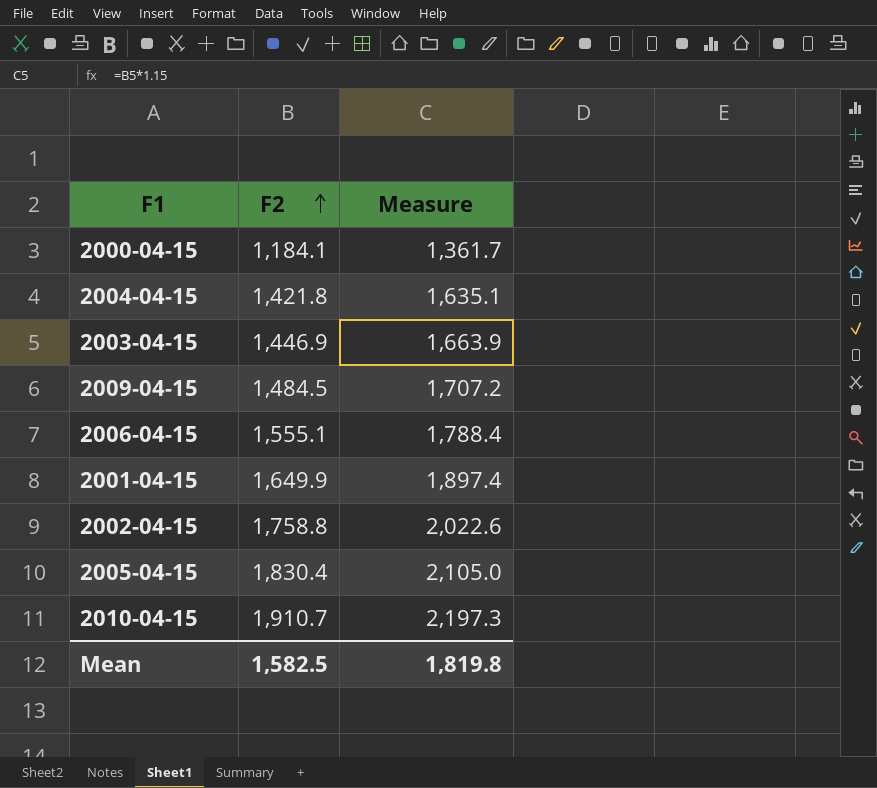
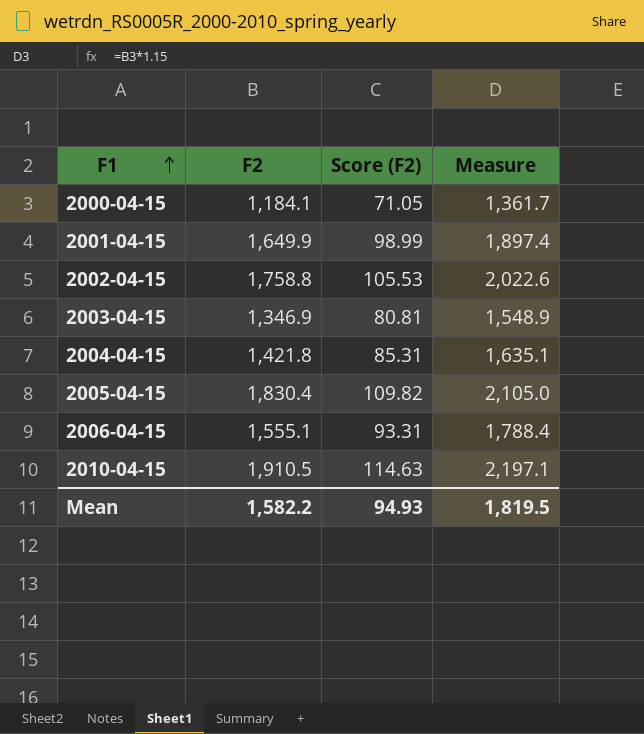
row order: F2 ascending -> F1 ascending
column Score (F2) | formula: none -> [F2] * 0.06
row 2009-04-15: 1,484.5 | 1,707.2 -> none
2003-04-15 | F2: 1,446.9 -> 1,346.9
2003-04-15 | Measure: 1,663.9 -> 1,548.9
2010-04-15 | F2: 1,910.7 -> 1,910.5
2010-04-15 | Measure: 2,197.3 -> 2,197.1
Mean | F2: 1,582.5 -> 1,582.2
Mean | Measure: 1,819.8 -> 1,819.5

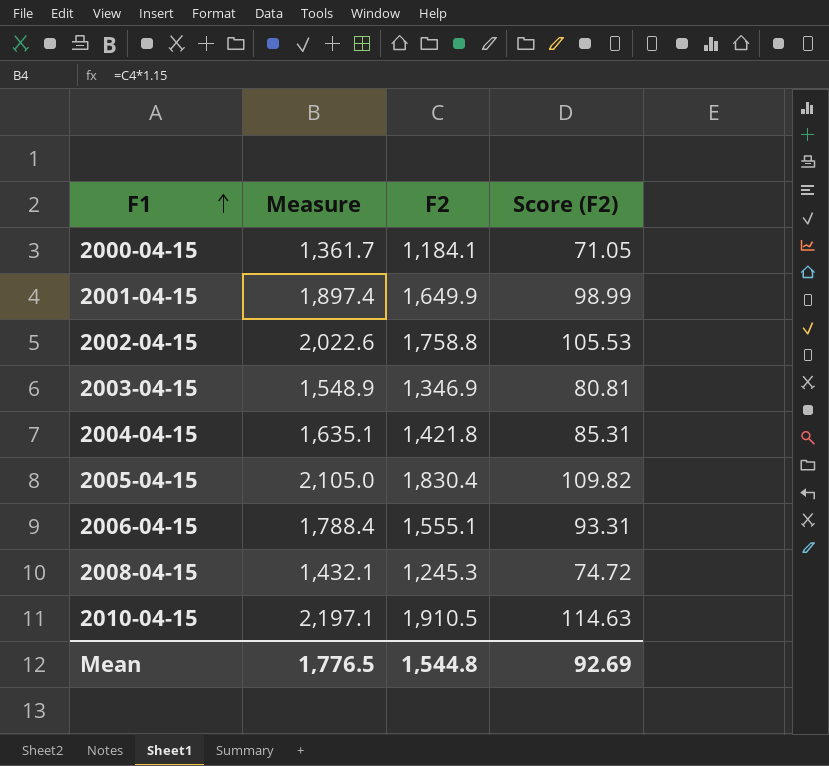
column Measure | position: 4 -> 2
row 2008-04-15: none -> 1,432.1 | 1,245.3 | 74.72
Mean | Measure: 1,819.5 -> 1,776.5
Mean | F2: 1,582.2 -> 1,544.8
Mean | Score (F2): 94.93 -> 92.69

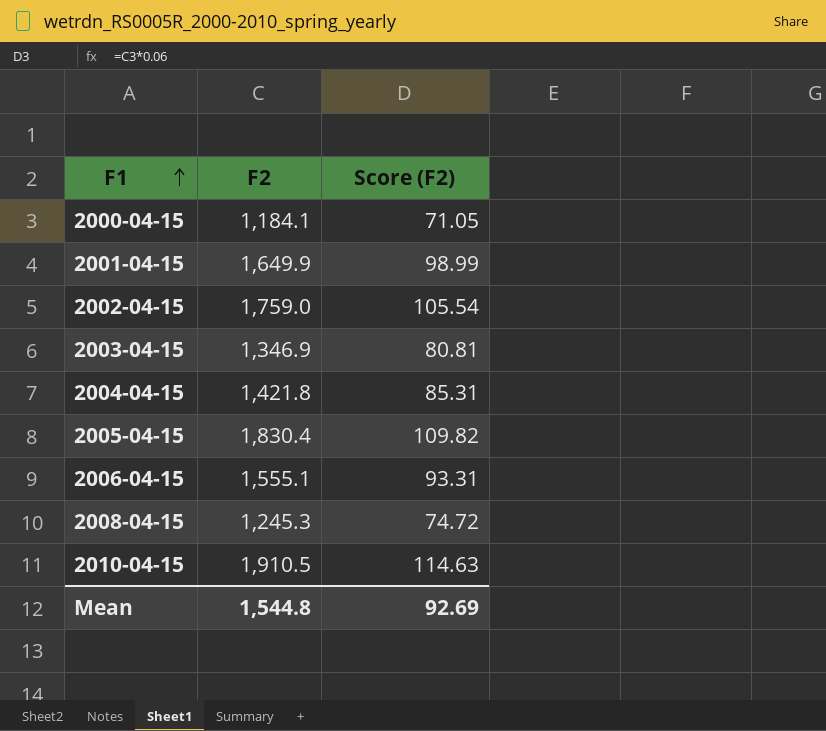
column Measure | formula: [F2] * 1.15 -> none
2002-04-15 | F2: 1,758.8 -> 1,759.0
2002-04-15 | Score (F2): 105.53 -> 105.54

